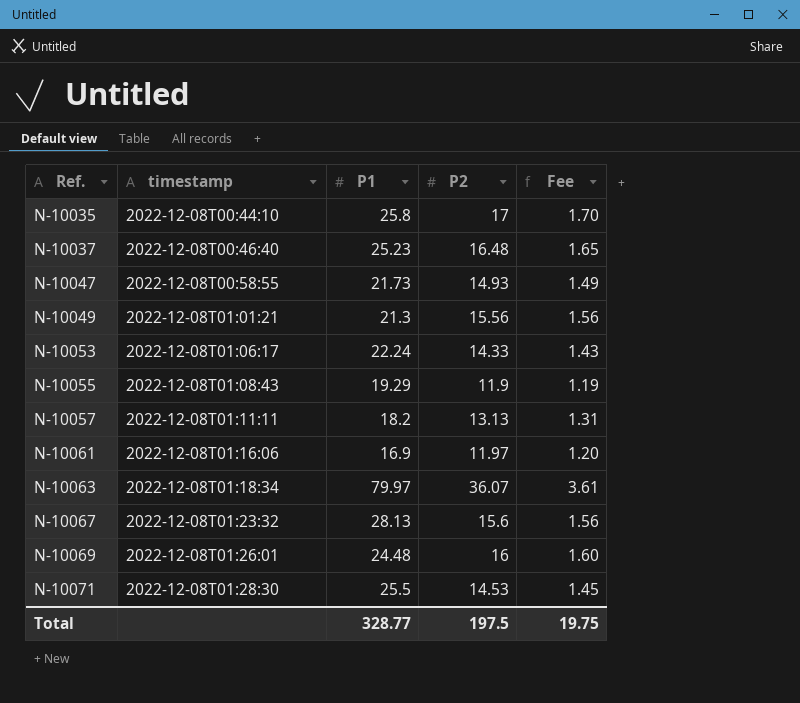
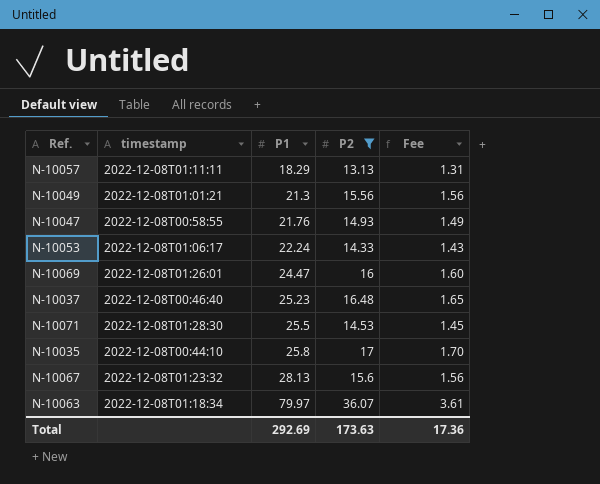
filter: none -> P2 >= 13.13
row order: Ref. ascending -> P1 ascending
N-10057 | P1: 18.2 -> 18.29
N-10047 | P1: 21.73 -> 21.76
N-10069 | P1: 24.48 -> 24.47
Total | P1: 328.77 -> 292.69
Total | P2: 197.5 -> 173.63
Total | Fee: 19.75 -> 17.36

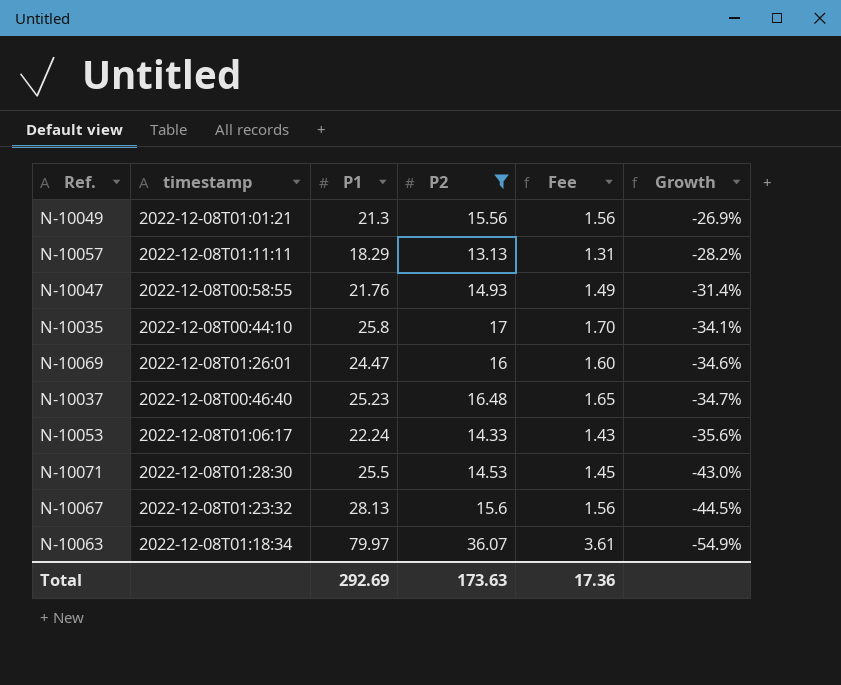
row order: P1 ascending -> Growth descending
column Growth | formula: none -> ([P2] - [P1]) / [P1]

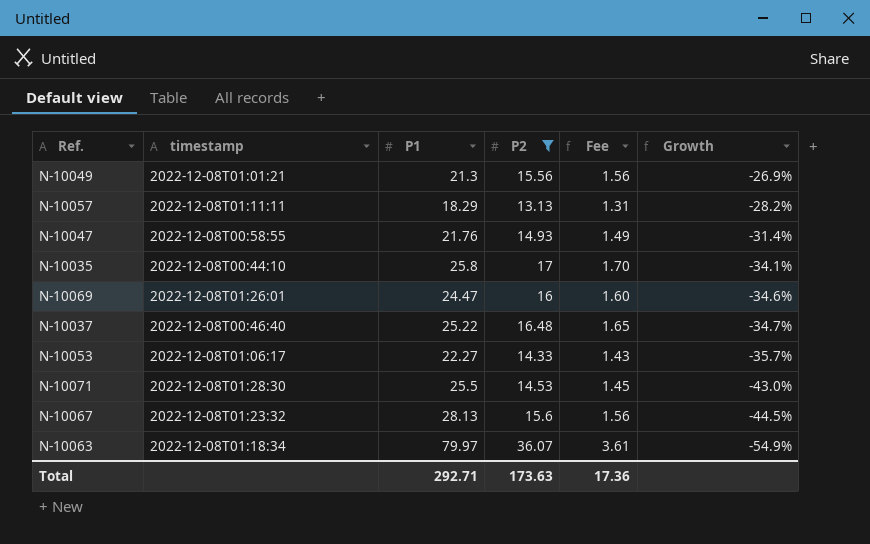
N-10037 | P1: 25.23 -> 25.22
N-10053 | P1: 22.24 -> 22.27
N-10053 | Growth: -35.6% -> -35.7%
Total | P1: 292.69 -> 292.71

